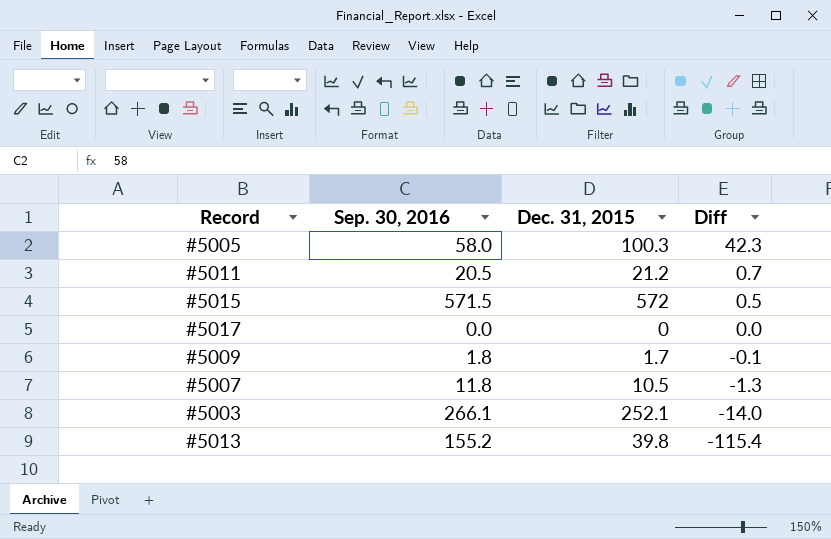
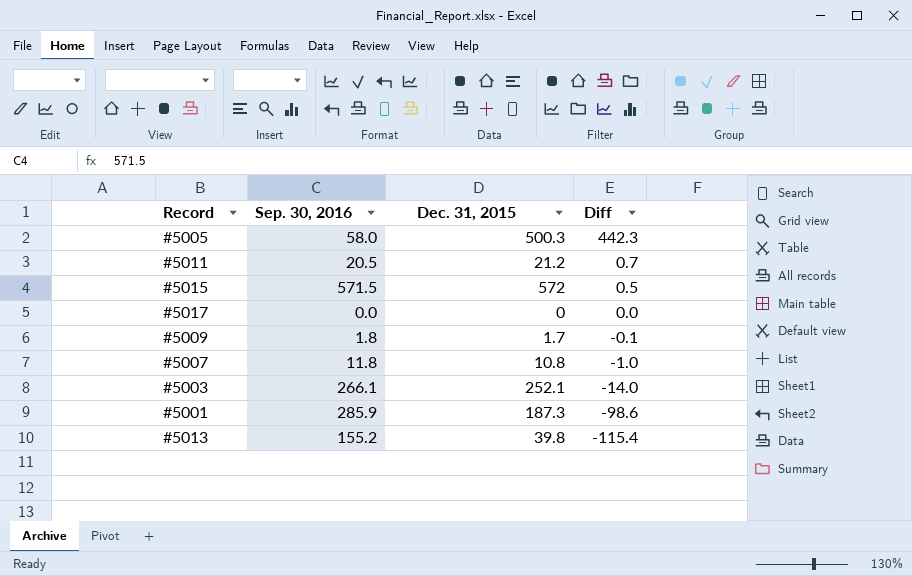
#5005 | Dec. 31, 2015: 100.3 -> 500.3
#5005 | Diff: 42.3 -> 442.3
#5007 | Dec. 31, 2015: 10.5 -> 10.8
#5007 | Diff: -1.3 -> -1.0
row #5001: none -> 285.9 | 187.3 | -98.6

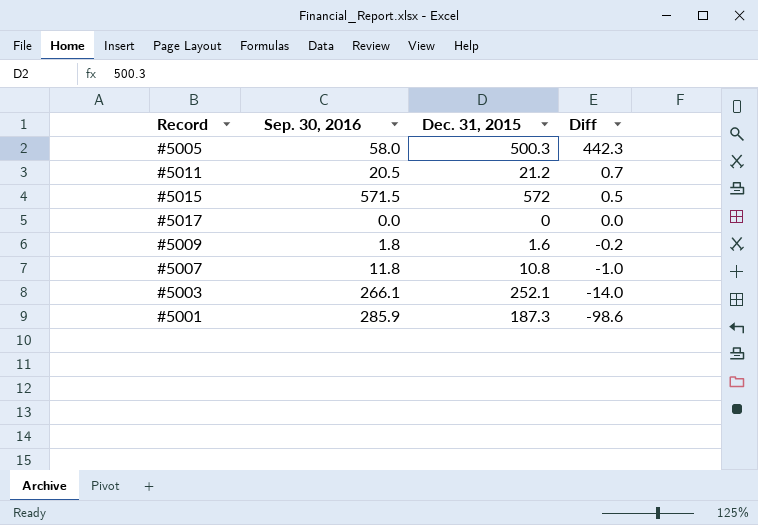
row #5013: 155.2 | 39.8 | -115.4 -> none
#5009 | Dec. 31, 2015: 1.7 -> 1.6
#5009 | Diff: -0.1 -> -0.2

